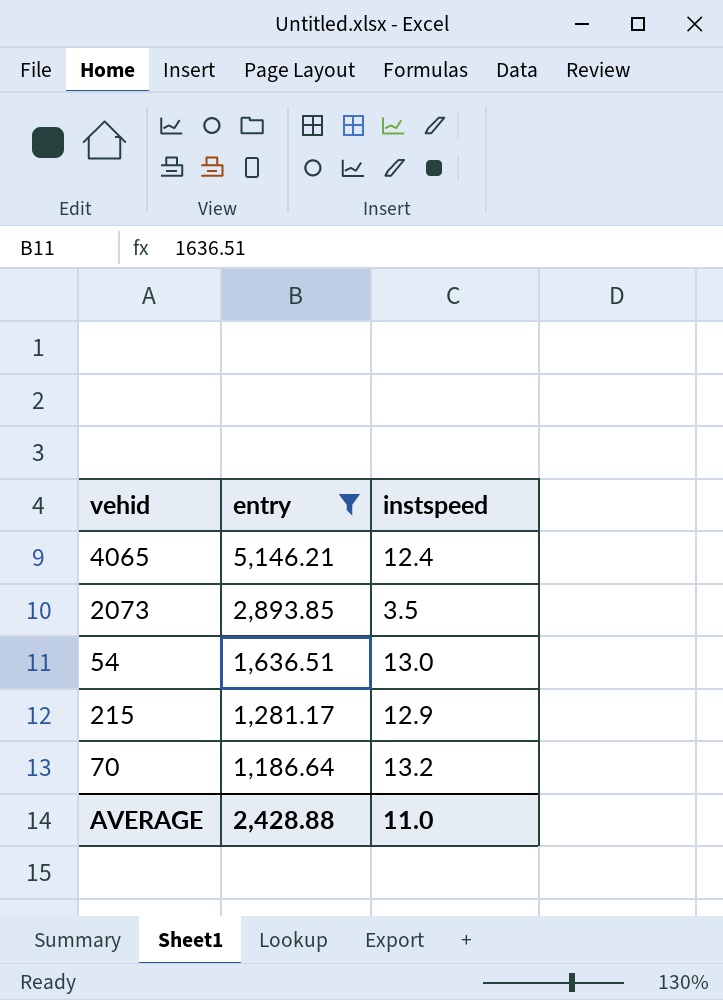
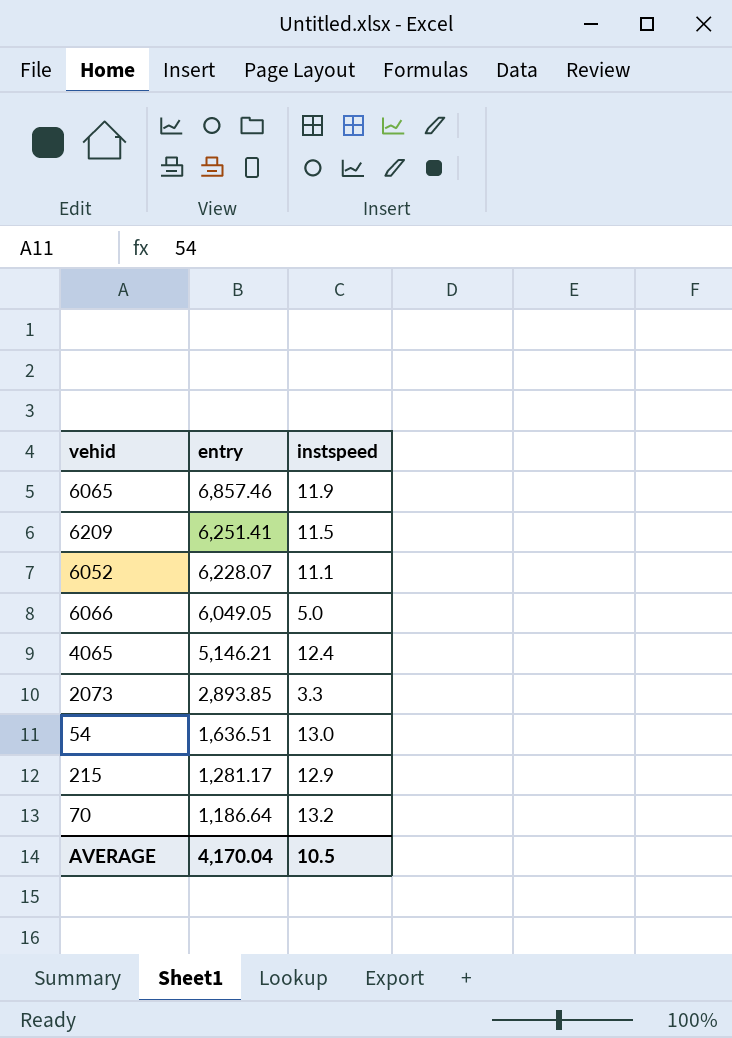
filter: entry <= 5,146.21 -> none
2073 | instspeed: 3.5 -> 3.3
AVERAGE | entry: 2,428.88 -> 4,170.04
AVERAGE | instspeed: 11.0 -> 10.5

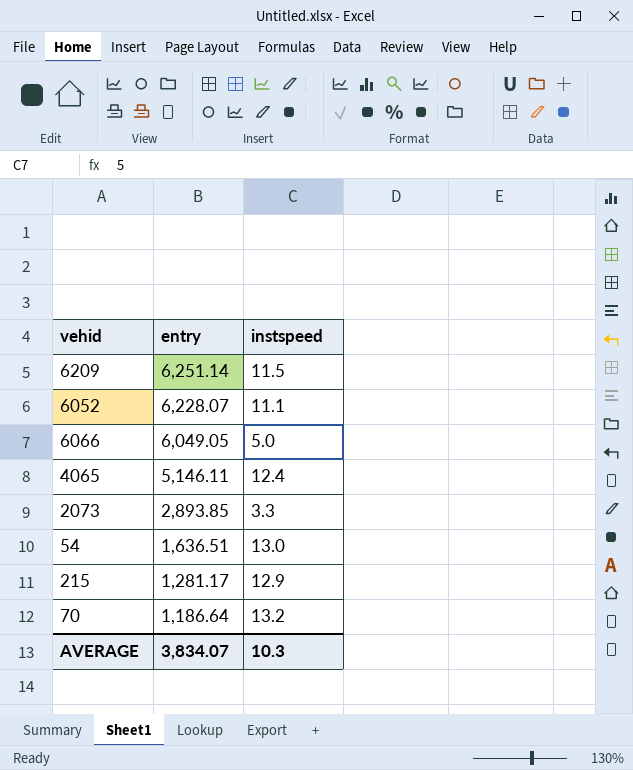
row 6065: 6,857.46 | 11.9 -> none
6209 | entry: 6,251.41 -> 6,251.14
4065 | entry: 5,146.21 -> 5,146.11
AVERAGE | entry: 4,170.04 -> 3,834.07
AVERAGE | instspeed: 10.5 -> 10.3

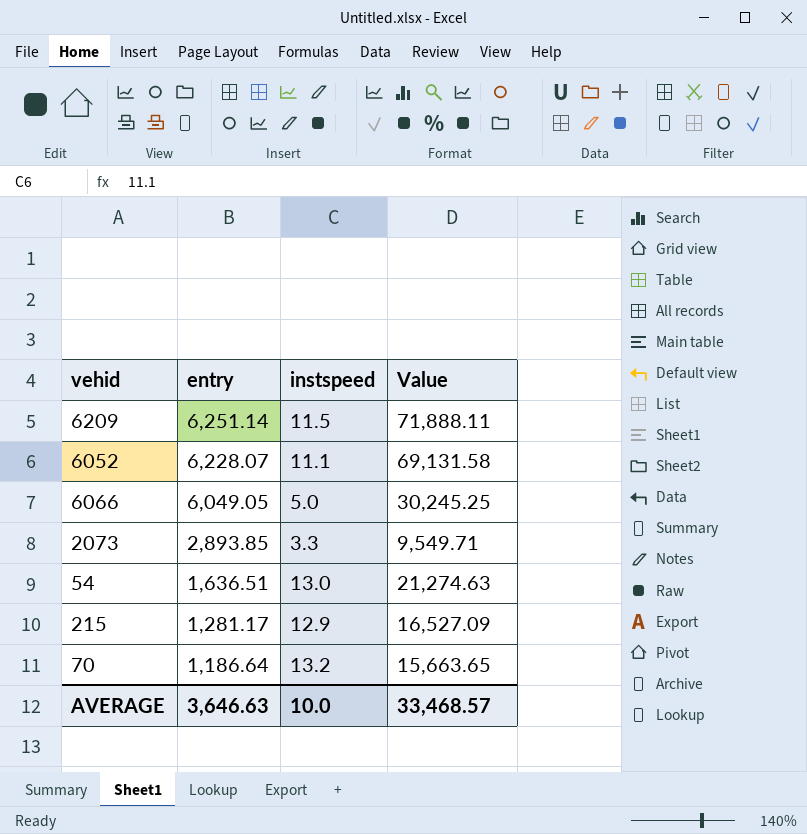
column Value | formula: none -> [entry] * [instspeed]
row 4065: 5,146.11 | 12.4 -> none
AVERAGE | entry: 3,834.07 -> 3,646.63
AVERAGE | instspeed: 10.3 -> 10.0

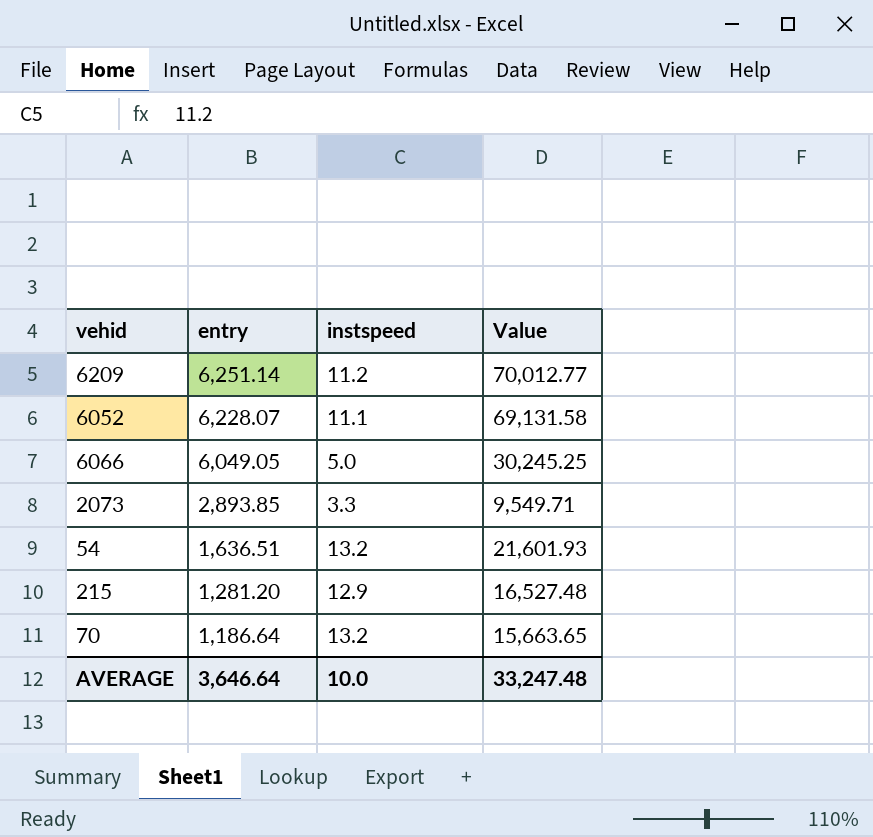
6209 | instspeed: 11.5 -> 11.2
6209 | Value: 71,888.11 -> 70,012.77
54 | instspeed: 13.0 -> 13.2
54 | Value: 21,274.63 -> 21,601.93
215 | entry: 1,281.17 -> 1,281.20
215 | Value: 16,527.09 -> 16,527.48
AVERAGE | entry: 3,646.63 -> 3,646.64
AVERAGE | Value: 33,468.57 -> 33,247.48

